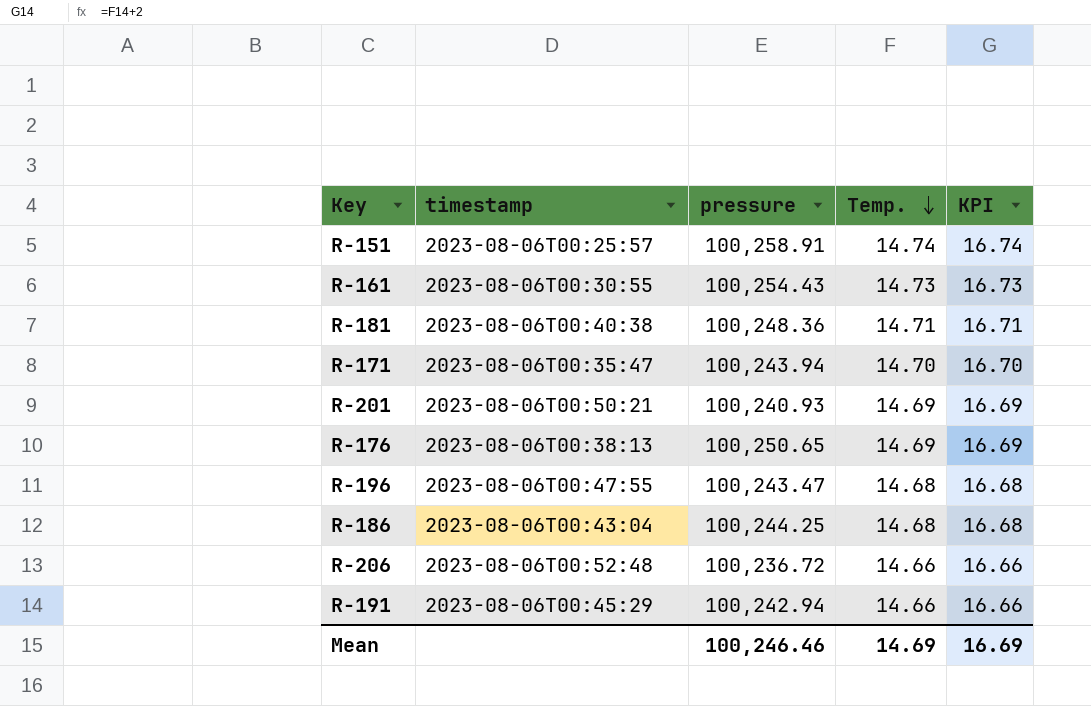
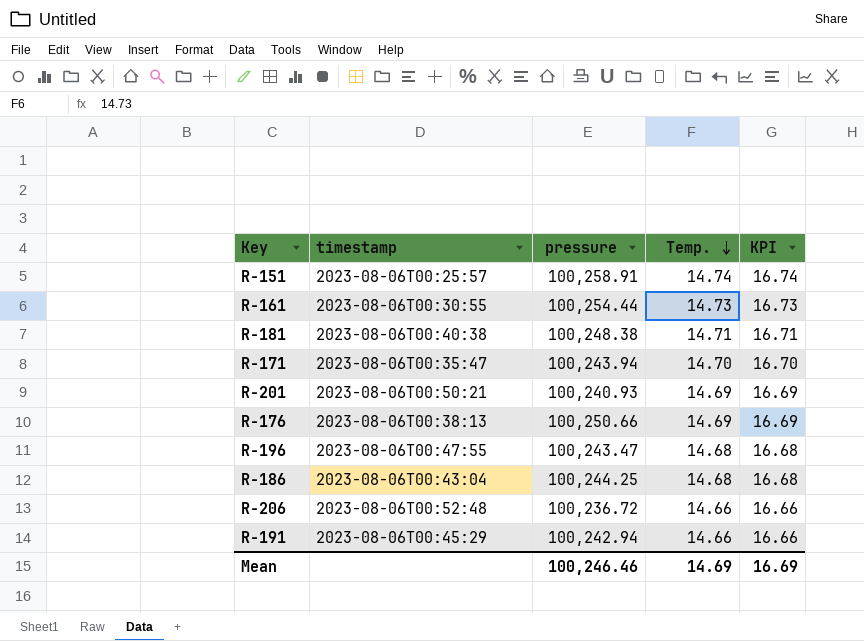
R-161 | pressure: 100,254.43 -> 100,254.44
R-181 | pressure: 100,248.36 -> 100,248.38
R-176 | pressure: 100,250.65 -> 100,250.66

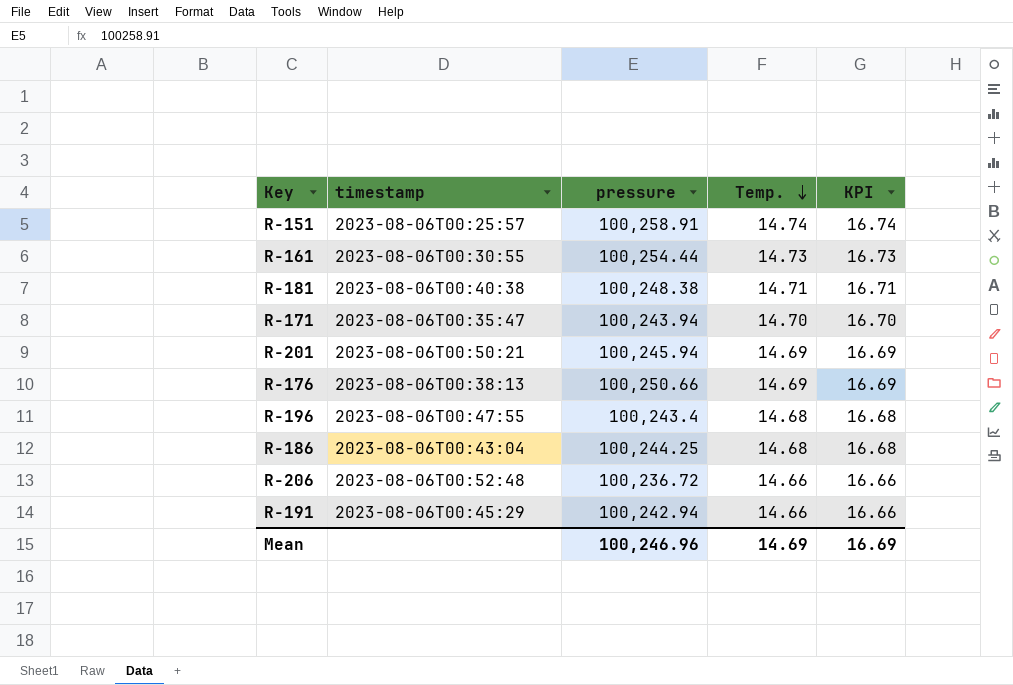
R-201 | pressure: 100,240.93 -> 100,245.94
R-196 | pressure: 100,243.47 -> 100,243.4
Mean | pressure: 100,246.46 -> 100,246.96

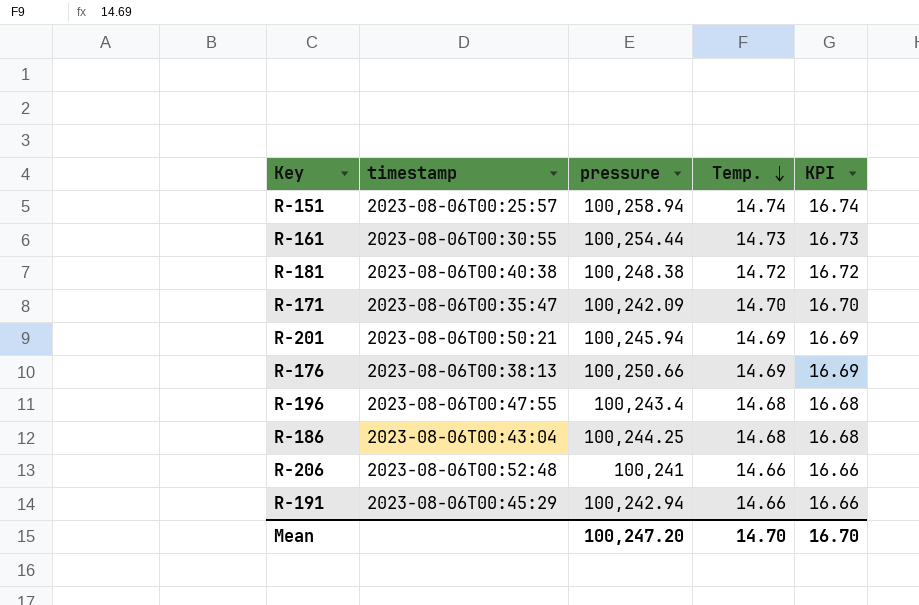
R-151 | pressure: 100,258.91 -> 100,258.94
R-181 | Temp.: 14.71 -> 14.72
R-181 | KPI: 16.71 -> 16.72
R-171 | pressure: 100,243.94 -> 100,242.09
R-206 | pressure: 100,236.72 -> 100,241
Mean | pressure: 100,246.96 -> 100,247.20
Mean | Temp.: 14.69 -> 14.70
Mean | KPI: 16.69 -> 16.70

